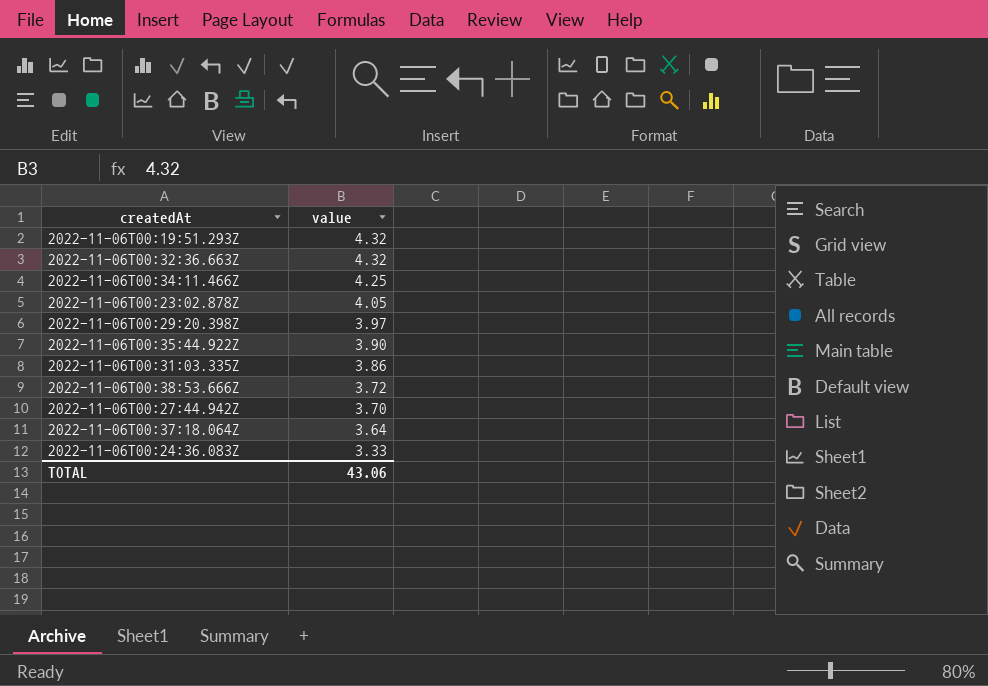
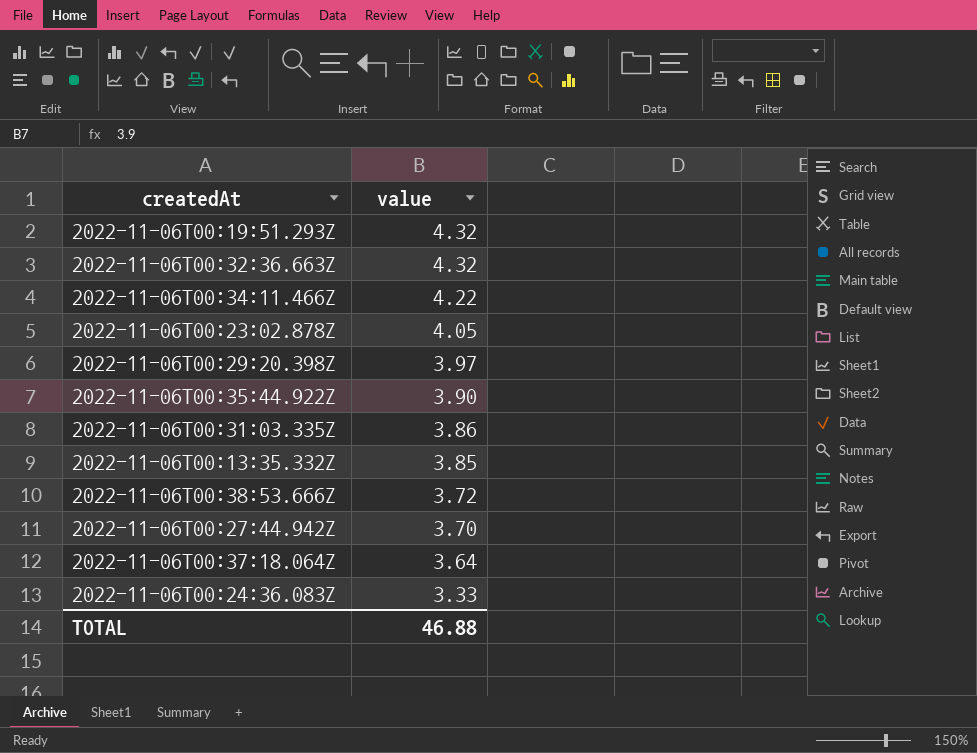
2022-11-06T00:34:11.466Z | value: 4.25 -> 4.22
row 2022-11-06T00:13:35.332Z: none -> 3.85
TOTAL | value: 43.06 -> 46.88

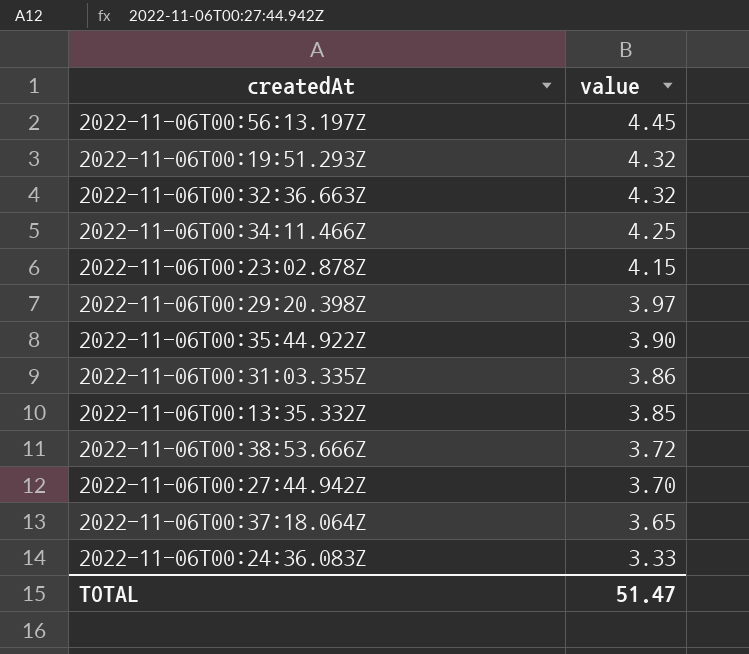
row 2022-11-06T00:56:13.197Z: none -> 4.45
2022-11-06T00:34:11.466Z | value: 4.22 -> 4.25
2022-11-06T00:23:02.878Z | value: 4.05 -> 4.15
2022-11-06T00:37:18.064Z | value: 3.64 -> 3.65
TOTAL | value: 46.88 -> 51.47

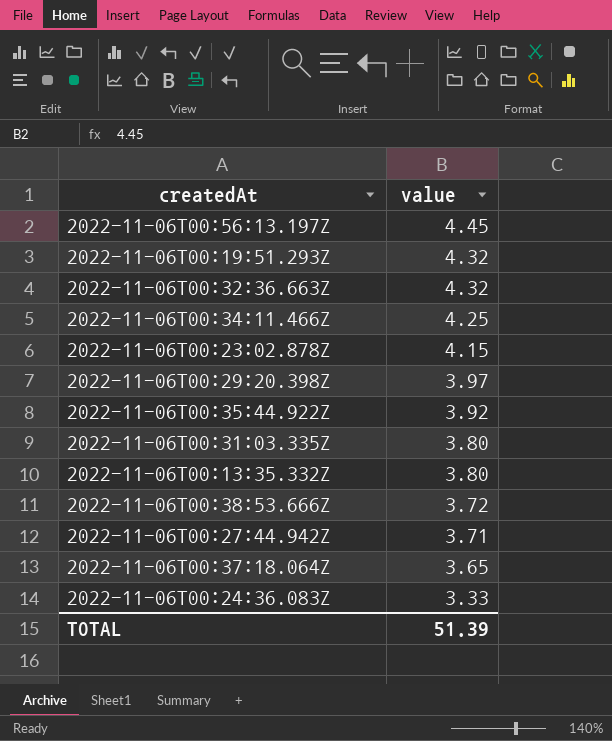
2022-11-06T00:35:44.922Z | value: 3.90 -> 3.92
2022-11-06T00:31:03.335Z | value: 3.86 -> 3.80
2022-11-06T00:13:35.332Z | value: 3.85 -> 3.80
2022-11-06T00:27:44.942Z | value: 3.70 -> 3.71
TOTAL | value: 51.47 -> 51.39

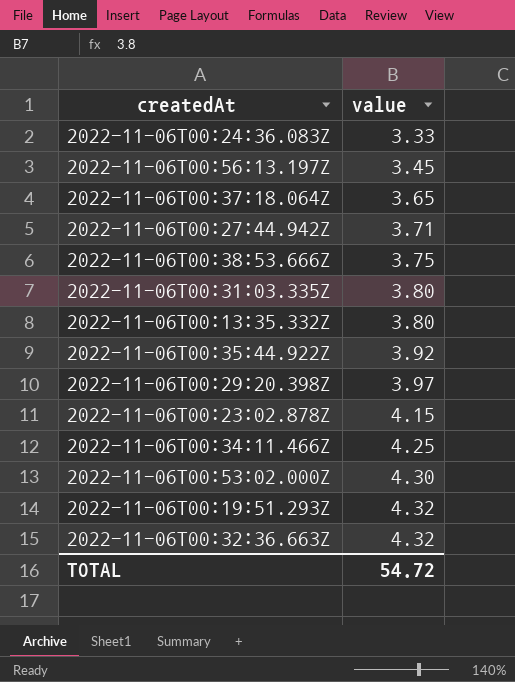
row order: value descending -> value ascending
2022-11-06T00:56:13.197Z | value: 4.45 -> 3.45
2022-11-06T00:38:53.666Z | value: 3.72 -> 3.75
row 2022-11-06T00:53:02.000Z: none -> 4.30
TOTAL | value: 51.39 -> 54.72

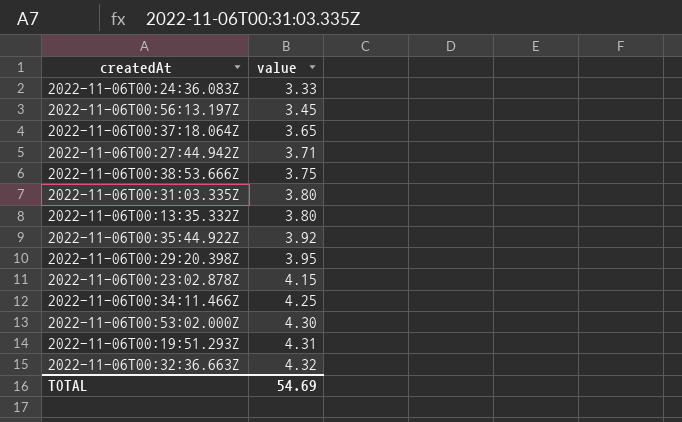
2022-11-06T00:29:20.398Z | value: 3.97 -> 3.95
2022-11-06T00:19:51.293Z | value: 4.32 -> 4.31
TOTAL | value: 54.72 -> 54.69

